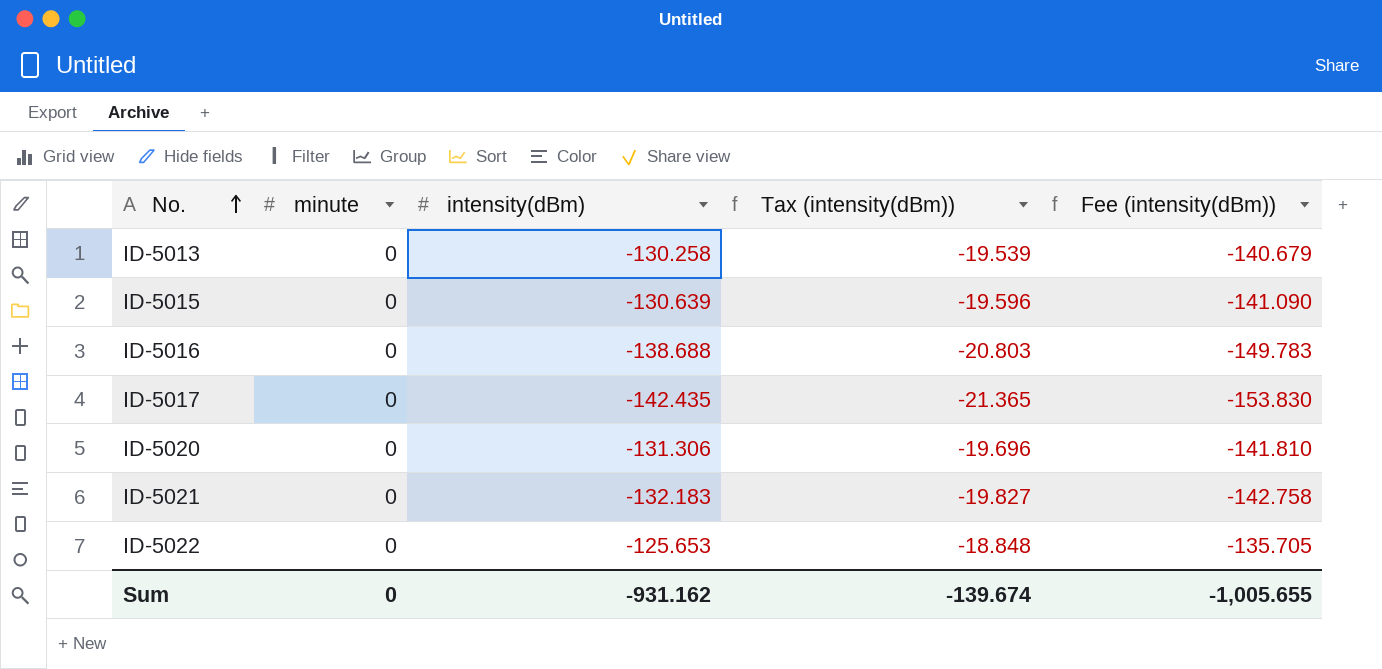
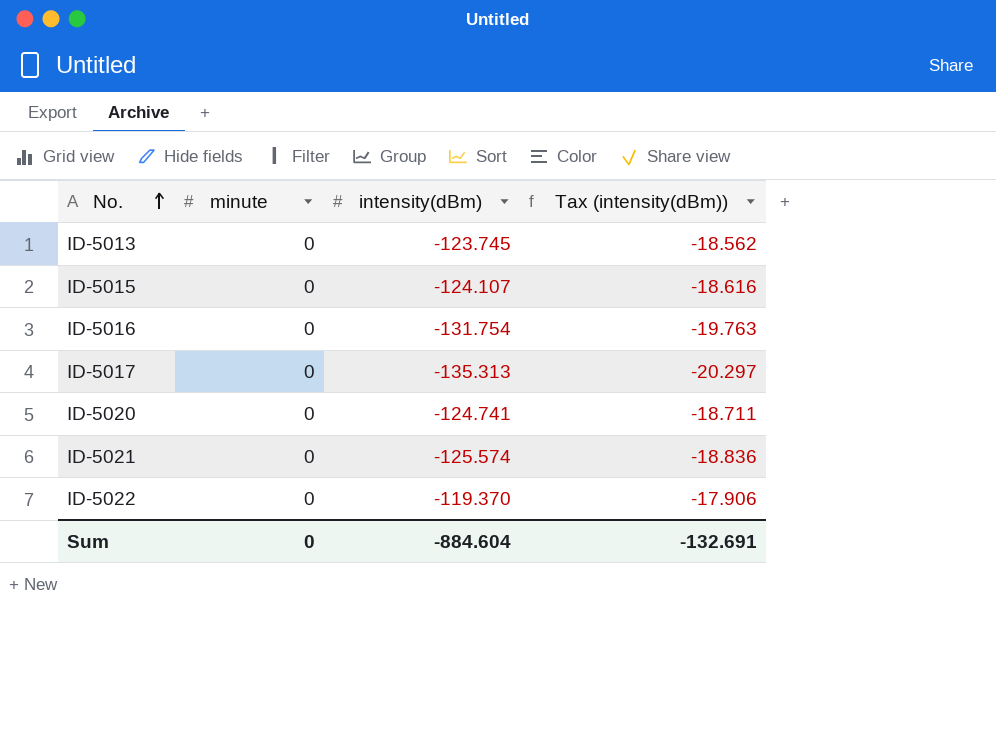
column Fee (intensity(dBm)) | formula: [intensity(dBm)] * 1.08 -> none
ID-5013 | intensity(dBm): -130.258 -> -123.745
ID-5013 | Tax (intensity(dBm)): -19.539 -> -18.562
ID-5015 | intensity(dBm): -130.639 -> -124.107
ID-5015 | Tax (intensity(dBm)): -19.596 -> -18.616
ID-5016 | intensity(dBm): -138.688 -> -131.754
ID-5016 | Tax (intensity(dBm)): -20.803 -> -19.763
ID-5017 | intensity(dBm): -142.435 -> -135.313
ID-5017 | Tax (intensity(dBm)): -21.365 -> -20.297
ID-5020 | intensity(dBm): -131.306 -> -124.741
ID-5020 | Tax (intensity(dBm)): -19.696 -> -18.711
ID-5021 | intensity(dBm): -132.183 -> -125.574
ID-5021 | Tax (intensity(dBm)): -19.827 -> -18.836
ID-5022 | intensity(dBm): -125.653 -> -119.370
ID-5022 | Tax (intensity(dBm)): -18.848 -> -17.906
Sum | intensity(dBm): -931.162 -> -884.604
Sum | Tax (intensity(dBm)): -139.674 -> -132.691

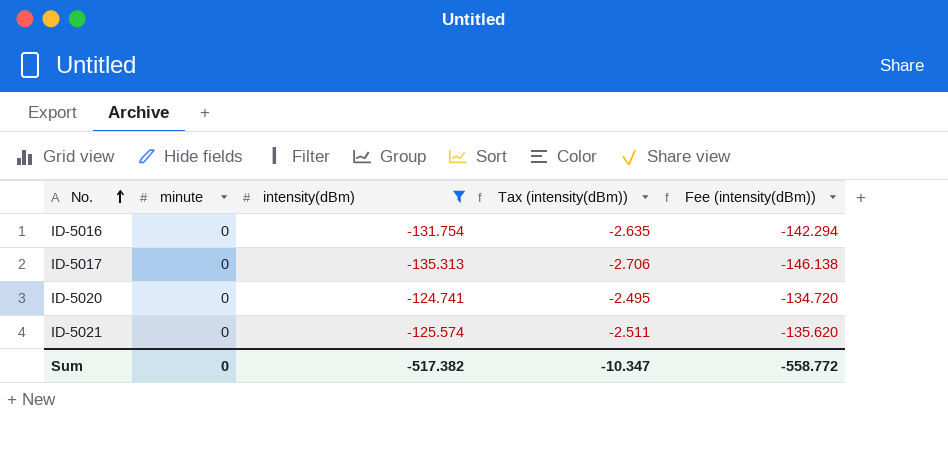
filter: none -> intensity(dBm) <= -124.741
column Tax (intensity(dBm)) | formula: [intensity(dBm)] * 0.15 -> [intensity(dBm)] * 0.02
column Fee (intensity(dBm)) | formula: none -> [intensity(dBm)] * 1.08
Sum | intensity(dBm): -884.604 -> -517.382
Sum | Tax (intensity(dBm)): -132.691 -> -10.347

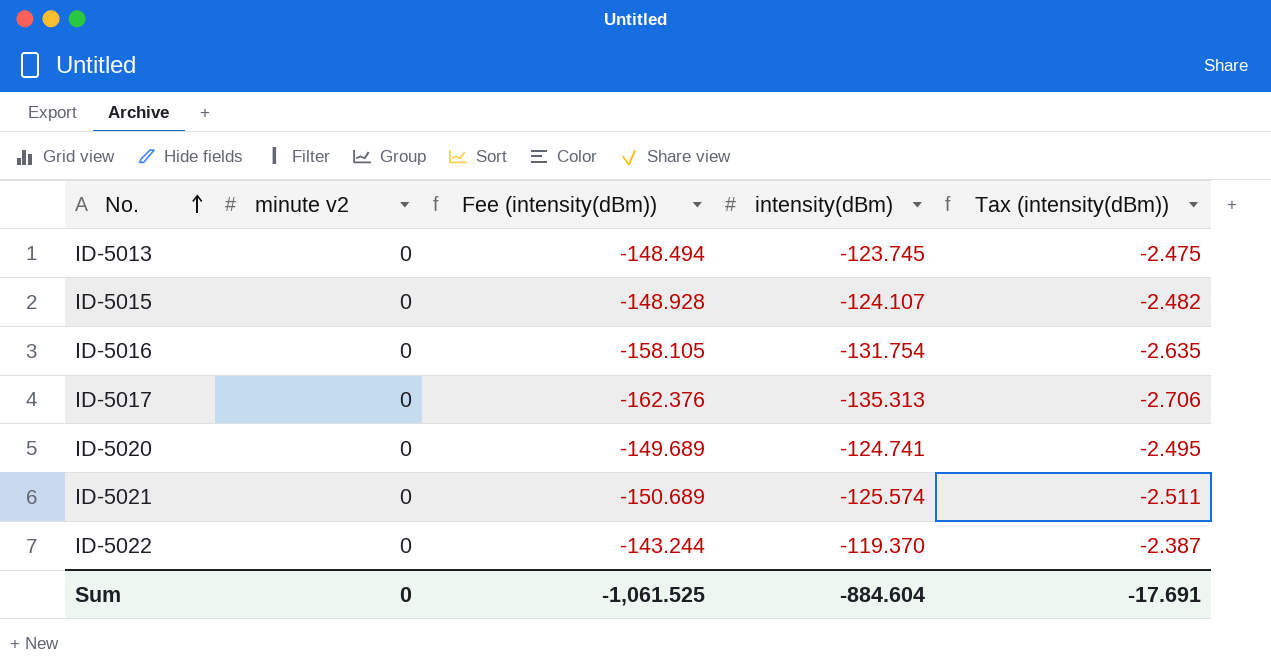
filter: intensity(dBm) <= -124.741 -> none
column name: minute -> minute v2
column Fee (intensity(dBm)) | formula: [intensity(dBm)] * 1.08 -> [intensity(dBm)] * 1.2
column Fee (intensity(dBm)) | position: 5 -> 3
Sum | Fee (intensity(dBm)): -558.772 -> -1,061.525
Sum | intensity(dBm): -517.382 -> -884.604
Sum | Tax (intensity(dBm)): -10.347 -> -17.691

